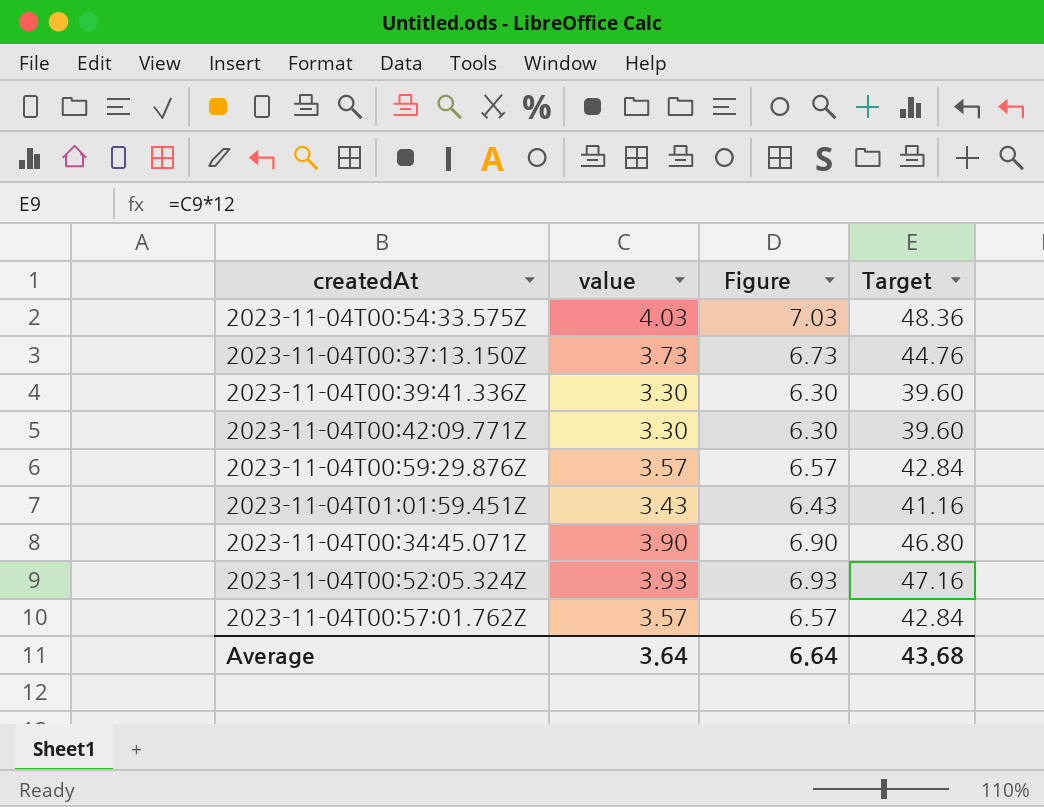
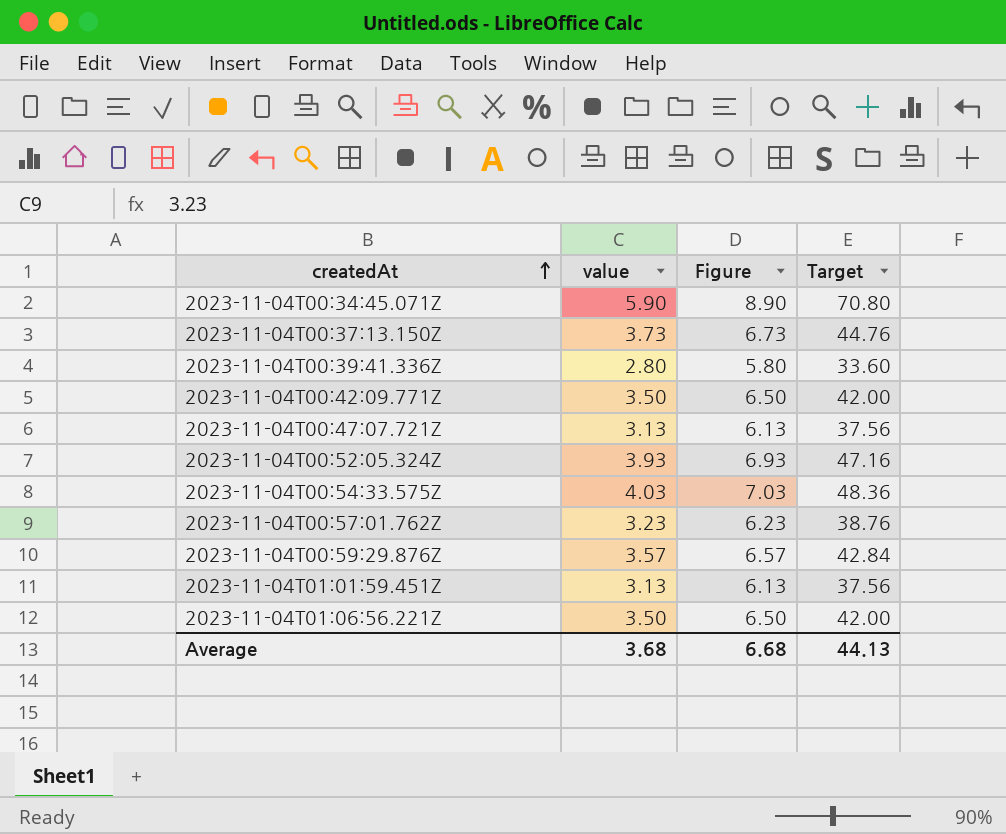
row order: none -> createdAt ascending
2023-11-04T00:34:45.071Z | value: 3.90 -> 5.90
2023-11-04T00:34:45.071Z | Figure: 6.90 -> 8.90
2023-11-04T00:34:45.071Z | Target: 46.80 -> 70.80
2023-11-04T00:39:41.336Z | value: 3.30 -> 2.80
2023-11-04T00:39:41.336Z | Figure: 6.30 -> 5.80
2023-11-04T00:39:41.336Z | Target: 39.60 -> 33.60
2023-11-04T00:42:09.771Z | value: 3.30 -> 3.50
2023-11-04T00:42:09.771Z | Figure: 6.30 -> 6.50
2023-11-04T00:42:09.771Z | Target: 39.60 -> 42.00
row 2023-11-04T00:47:07.721Z: none -> 3.13 | 6.13 | 37.56
2023-11-04T00:57:01.762Z | value: 3.57 -> 3.23
2023-11-04T00:57:01.762Z | Figure: 6.57 -> 6.23
2023-11-04T00:57:01.762Z | Target: 42.84 -> 38.76
2023-11-04T01:01:59.451Z | value: 3.43 -> 3.13
2023-11-04T01:01:59.451Z | Figure: 6.43 -> 6.13
2023-11-04T01:01:59.451Z | Target: 41.16 -> 37.56
row 2023-11-04T01:06:56.221Z: none -> 3.50 | 6.50 | 42.00
Average | value: 3.64 -> 3.68
Average | Figure: 6.64 -> 6.68
Average | Target: 43.68 -> 44.13

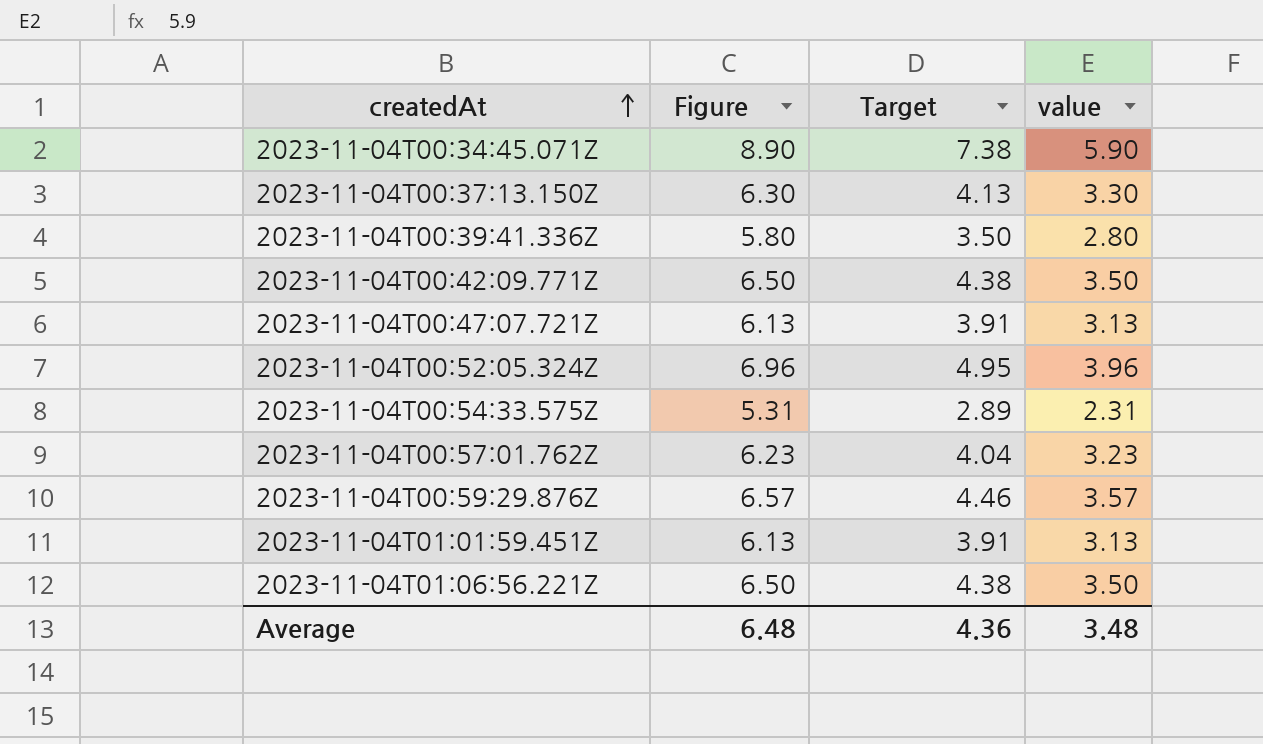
column Target | formula: [value] * 12 -> [value] * 1.25
column value | position: 2 -> 4
2023-11-04T00:37:13.150Z | Figure: 6.73 -> 6.30
2023-11-04T00:37:13.150Z | value: 3.73 -> 3.30
2023-11-04T00:52:05.324Z | Figure: 6.93 -> 6.96
2023-11-04T00:52:05.324Z | value: 3.93 -> 3.96
2023-11-04T00:54:33.575Z | Figure: 7.03 -> 5.31
2023-11-04T00:54:33.575Z | value: 4.03 -> 2.31
Average | Figure: 6.68 -> 6.48
Average | Target: 44.13 -> 4.36
Average | value: 3.68 -> 3.48

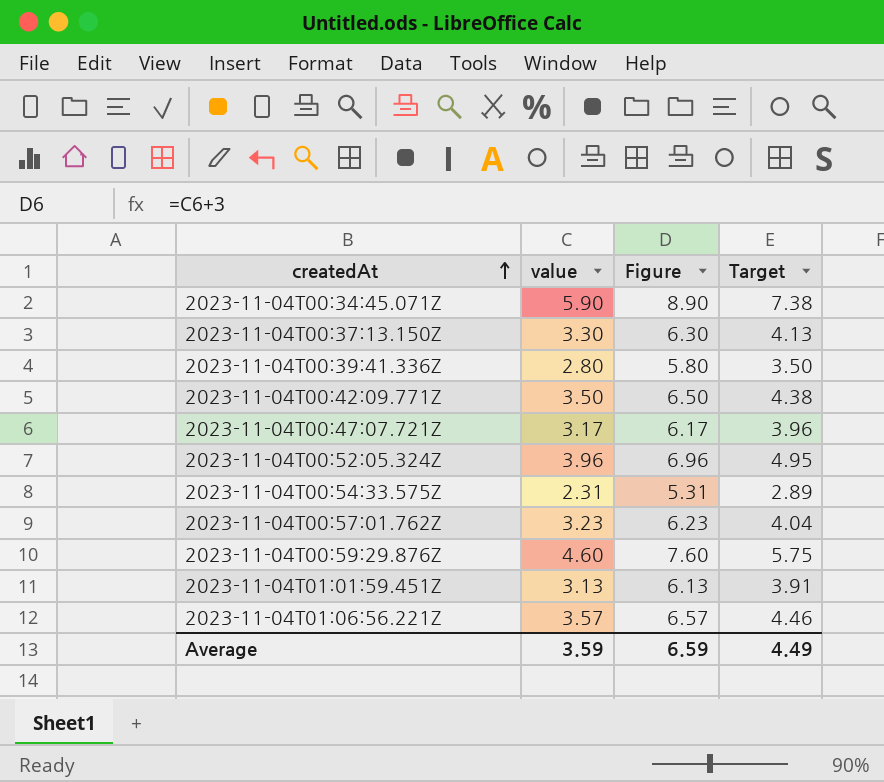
column value | position: 4 -> 2
2023-11-04T00:47:07.721Z | value: 3.13 -> 3.17
2023-11-04T00:47:07.721Z | Figure: 6.13 -> 6.17
2023-11-04T00:47:07.721Z | Target: 3.91 -> 3.96
2023-11-04T00:59:29.876Z | value: 3.57 -> 4.60
2023-11-04T00:59:29.876Z | Figure: 6.57 -> 7.60
2023-11-04T00:59:29.876Z | Target: 4.46 -> 5.75
2023-11-04T01:06:56.221Z | value: 3.50 -> 3.57
2023-11-04T01:06:56.221Z | Figure: 6.50 -> 6.57
2023-11-04T01:06:56.221Z | Target: 4.38 -> 4.46
Average | value: 3.48 -> 3.59
Average | Figure: 6.48 -> 6.59
Average | Target: 4.36 -> 4.49

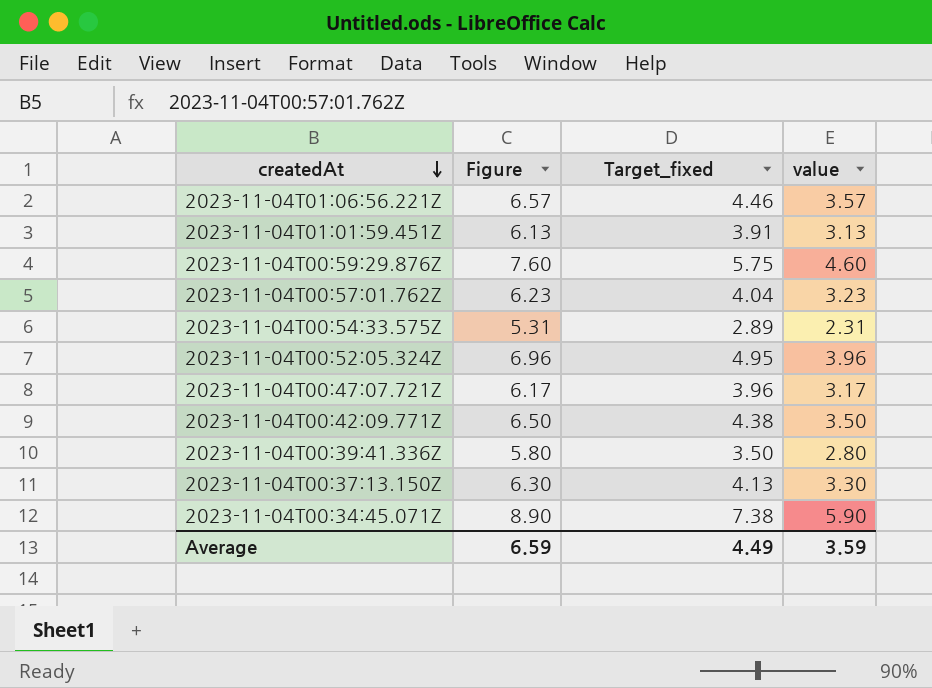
row order: createdAt ascending -> createdAt descending
column name: Target -> Target_fixed
column value | position: 2 -> 4

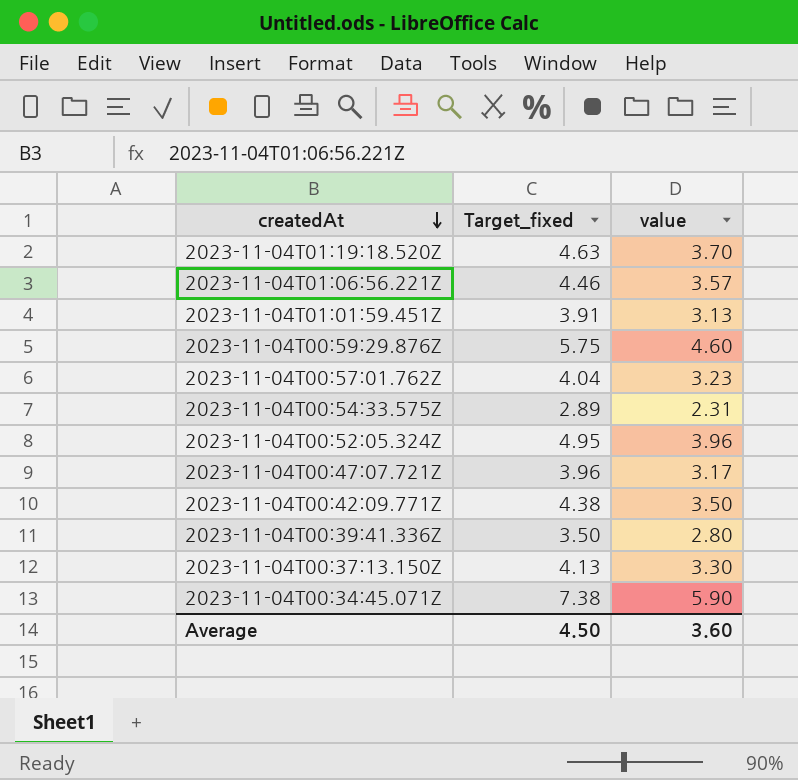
column Figure | formula: [value] + 3 -> none
row 2023-11-04T01:19:18.520Z: none -> 4.63 | 3.70
Average | Target_fixed: 4.49 -> 4.50
Average | value: 3.59 -> 3.60

